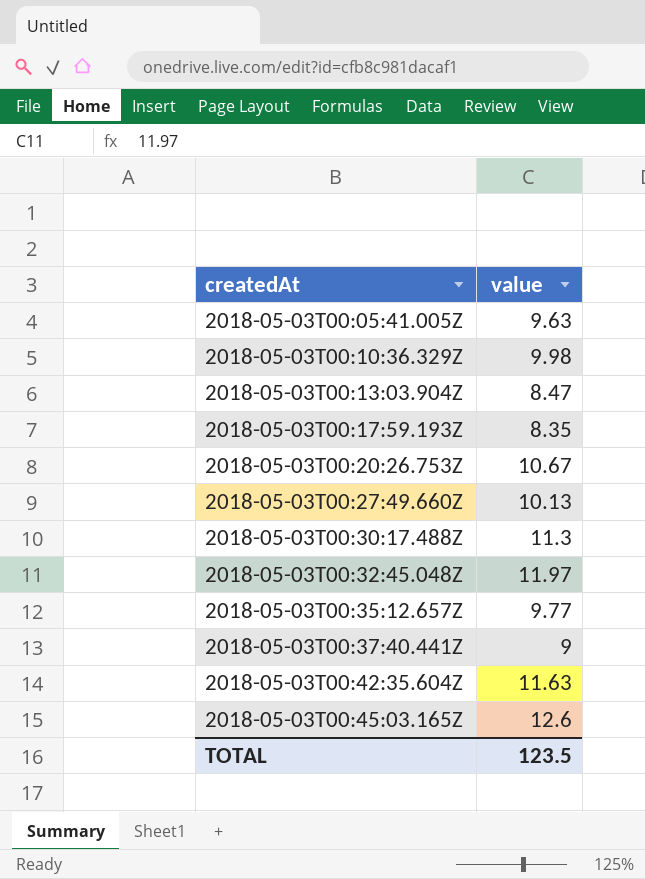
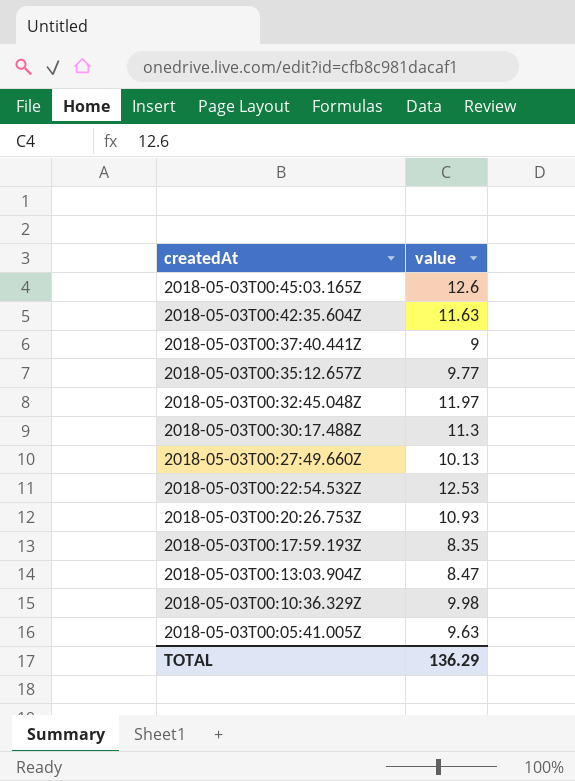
row order: createdAt ascending -> createdAt descending
row 2018-05-03T00:22:54.532Z: none -> 12.53
2018-05-03T00:20:26.753Z | value: 10.67 -> 10.93
TOTAL | value: 123.5 -> 136.29

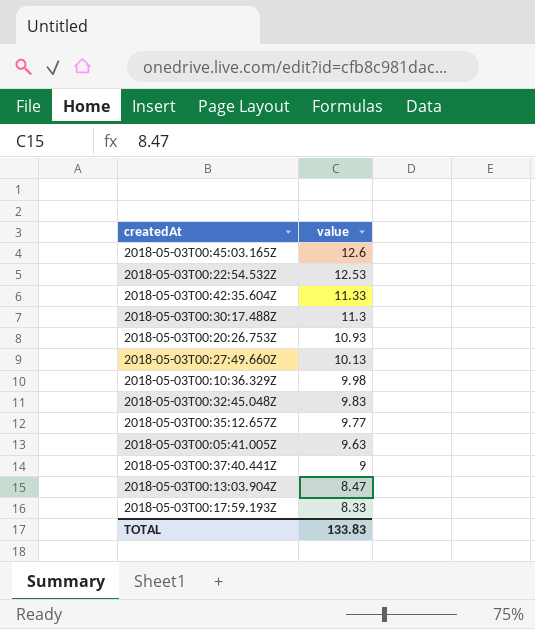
row order: createdAt descending -> value descending
2018-05-03T00:42:35.604Z | value: 11.63 -> 11.33
2018-05-03T00:32:45.048Z | value: 11.97 -> 9.83
2018-05-03T00:17:59.193Z | value: 8.35 -> 8.33
TOTAL | value: 136.29 -> 133.83

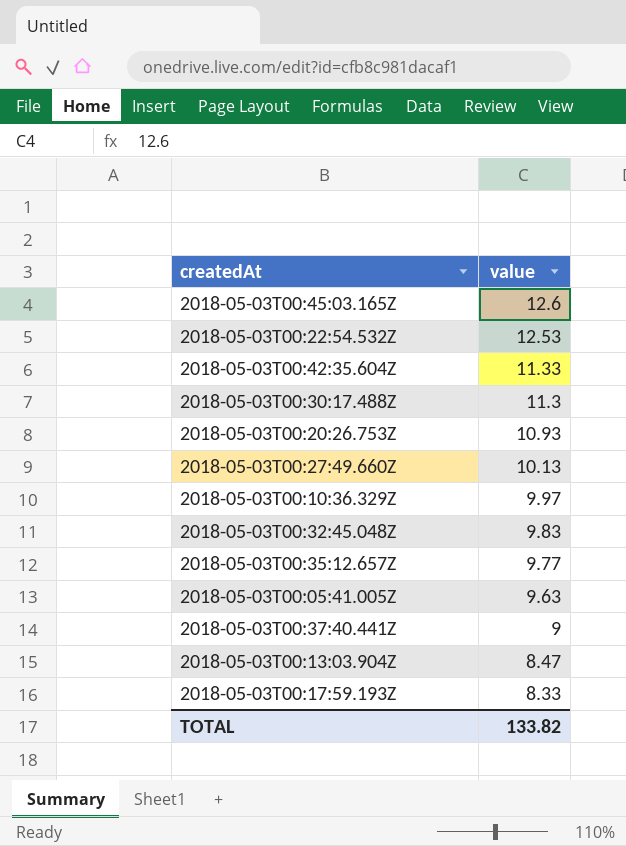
2018-05-03T00:10:36.329Z | value: 9.98 -> 9.97
TOTAL | value: 133.83 -> 133.82

